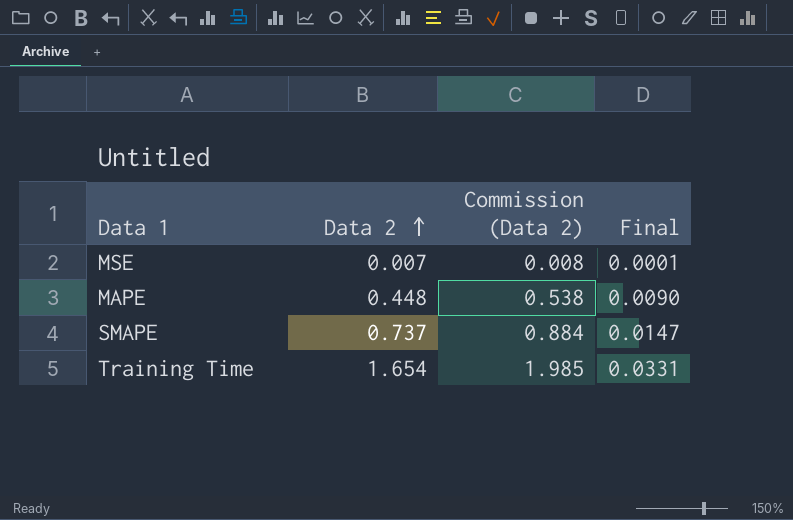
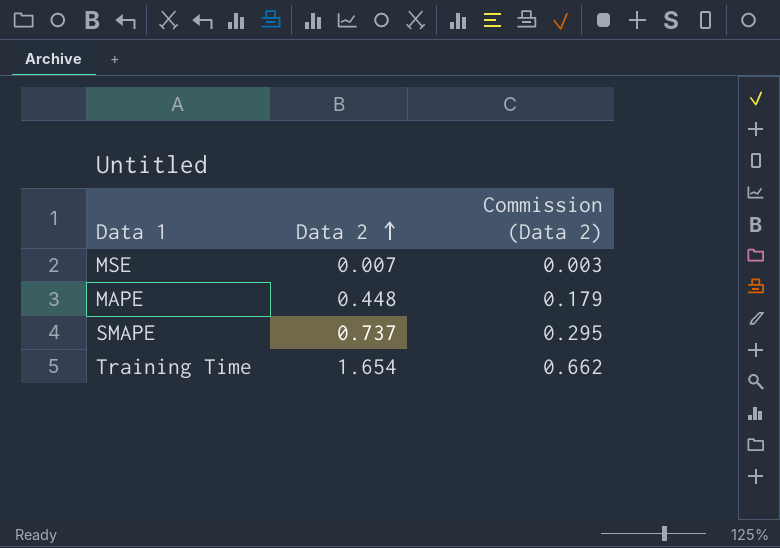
column Final | formula: [Data 2] * 0.02 -> none
column Commission (Data 2) | formula: [Data 2] * 1.2 -> [Data 2] * 0.4

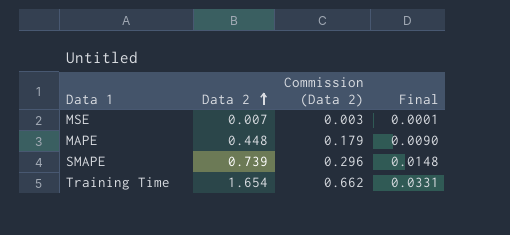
column Final | formula: none -> [Data 2] * 0.02
SMAPE | Data 2: 0.737 -> 0.739
SMAPE | Commission (Data 2): 0.295 -> 0.296

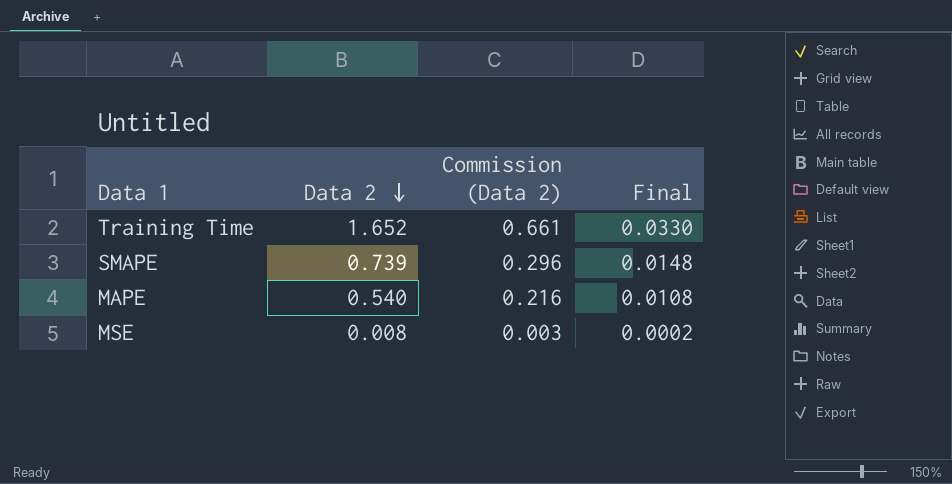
row order: Data 2 ascending -> Data 2 descending
Training Time | Data 2: 1.654 -> 1.652
Training Time | Commission (Data 2): 0.662 -> 0.661
Training Time | Final: 0.0331 -> 0.0330
MAPE | Data 2: 0.448 -> 0.540
MAPE | Commission (Data 2): 0.179 -> 0.216
MAPE | Final: 0.0090 -> 0.0108
MSE | Data 2: 0.007 -> 0.008
MSE | Final: 0.0001 -> 0.0002

